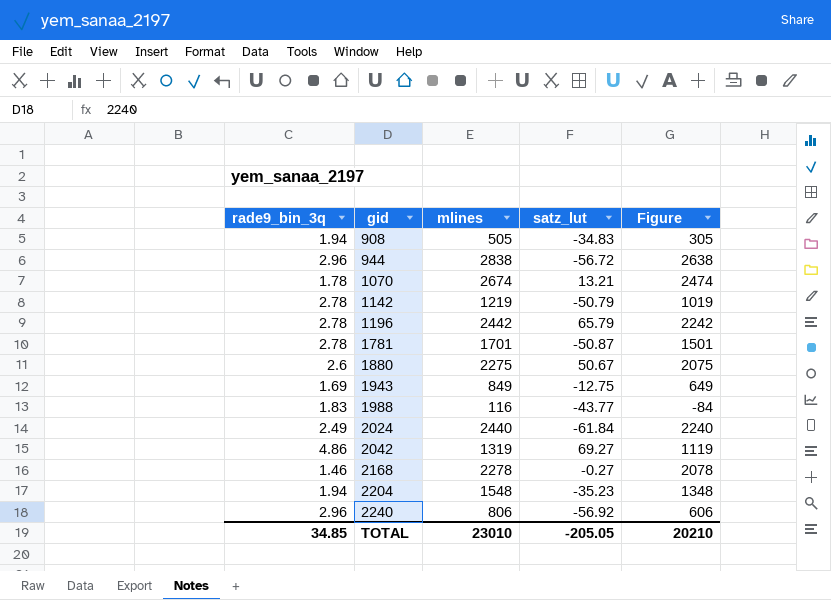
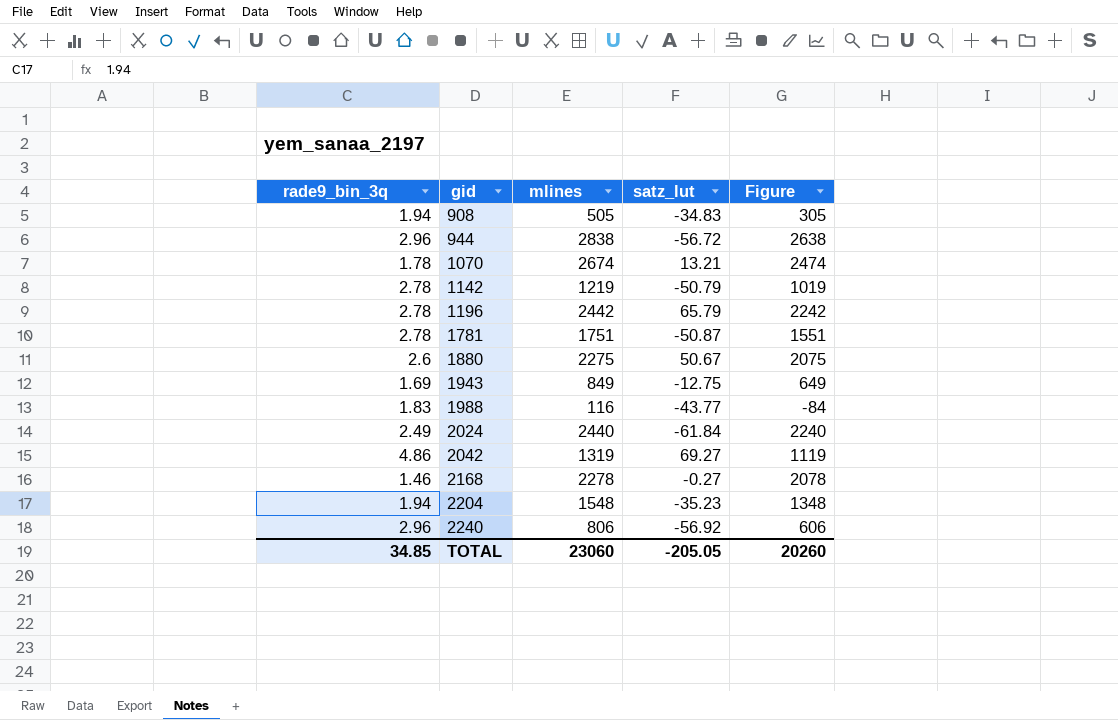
1781 | mlines: 1701 -> 1751
1781 | Figure: 1501 -> 1551
TOTAL | mlines: 23010 -> 23060
TOTAL | Figure: 20210 -> 20260

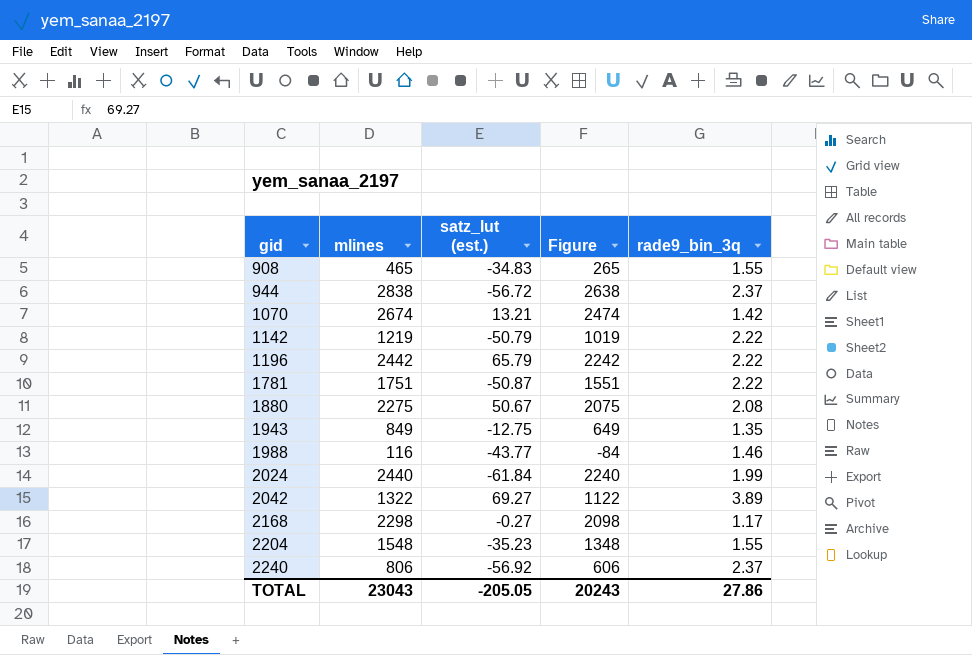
column name: satz_lut -> satz_lut (est.)
column rade9_bin_3q | position: 1 -> 5
908 | mlines: 505 -> 465
908 | Figure: 305 -> 265
908 | rade9_bin_3q: 1.94 -> 1.55
944 | rade9_bin_3q: 2.96 -> 2.37
1070 | rade9_bin_3q: 1.78 -> 1.42
1142 | rade9_bin_3q: 2.78 -> 2.22
1196 | rade9_bin_3q: 2.78 -> 2.22
1781 | rade9_bin_3q: 2.78 -> 2.22
1880 | rade9_bin_3q: 2.6 -> 2.08
1943 | rade9_bin_3q: 1.69 -> 1.35
1988 | rade9_bin_3q: 1.83 -> 1.46
2024 | rade9_bin_3q: 2.49 -> 1.99
2042 | mlines: 1319 -> 1322
2042 | Figure: 1119 -> 1122
2042 | rade9_bin_3q: 4.86 -> 3.89
2168 | mlines: 2278 -> 2298
2168 | Figure: 2078 -> 2098
2168 | rade9_bin_3q: 1.46 -> 1.17
2204 | rade9_bin_3q: 1.94 -> 1.55
2240 | rade9_bin_3q: 2.96 -> 2.37
TOTAL | mlines: 23060 -> 23043
TOTAL | Figure: 20260 -> 20243
TOTAL | rade9_bin_3q: 34.85 -> 27.86

